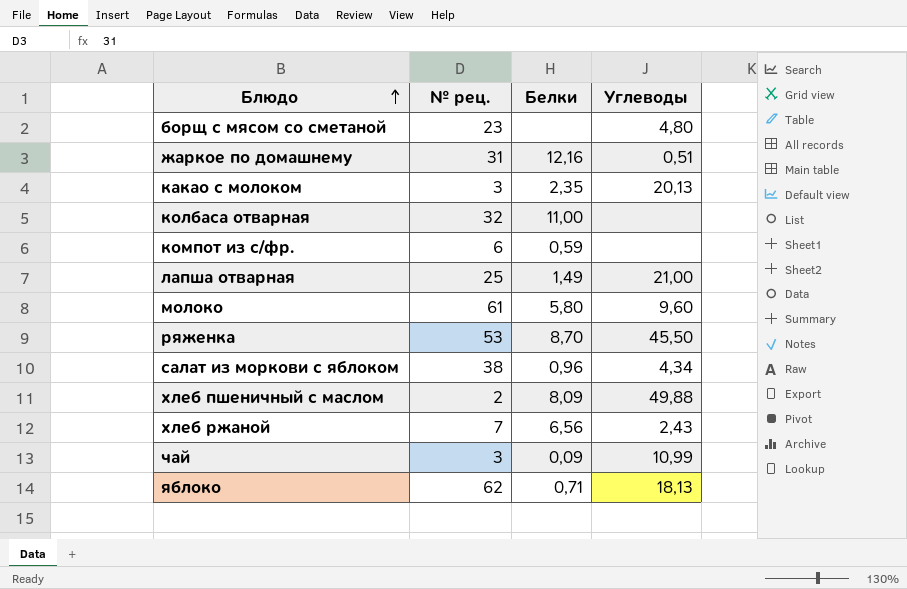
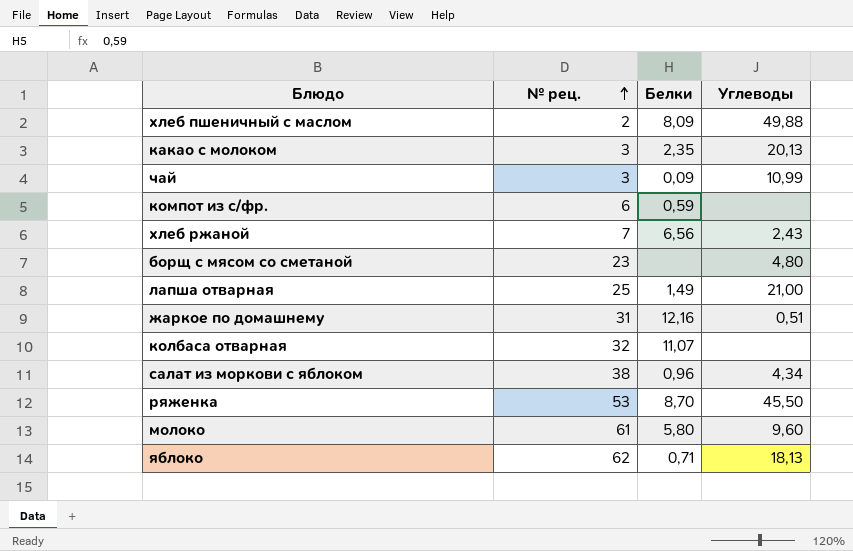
row order: Блюдо ascending -> № рец. ascending
колбаса отварная | Белки: 11,00 -> 11,07

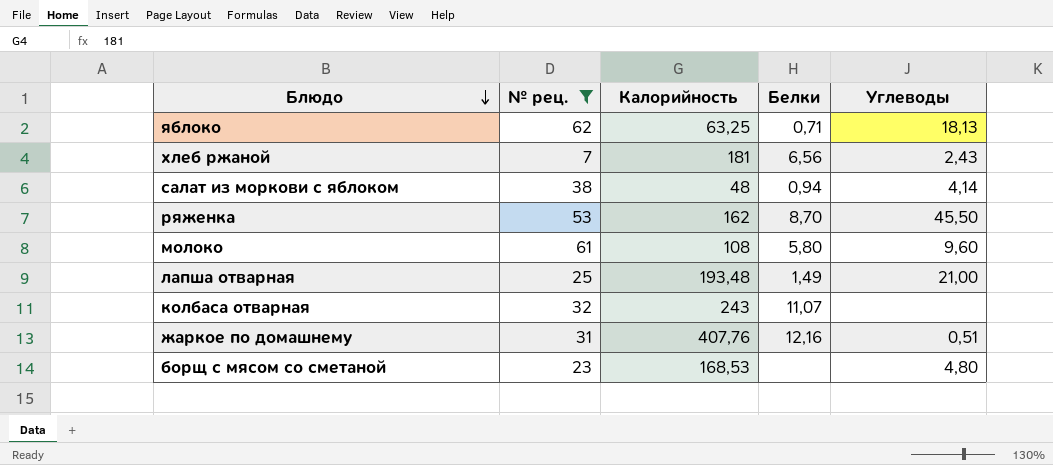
filter: none -> № рец. >= 7
row order: № рец. ascending -> Блюдо descending
column Калорийность | position: none -> 3
салат из моркови с яблоком | Белки: 0,96 -> 0,94
салат из моркови с яблоком | Углеводы: 4,34 -> 4,14

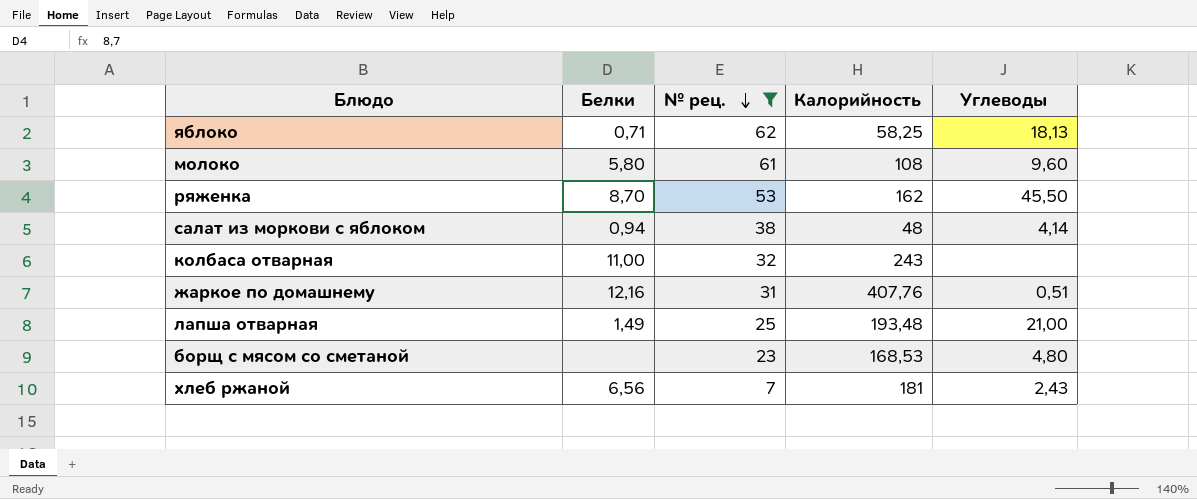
row order: Блюдо descending -> № рец. descending
column Белки | position: 4 -> 2
яблоко | Калорийность: 63,25 -> 58,25
колбаса отварная | Белки: 11,07 -> 11,00

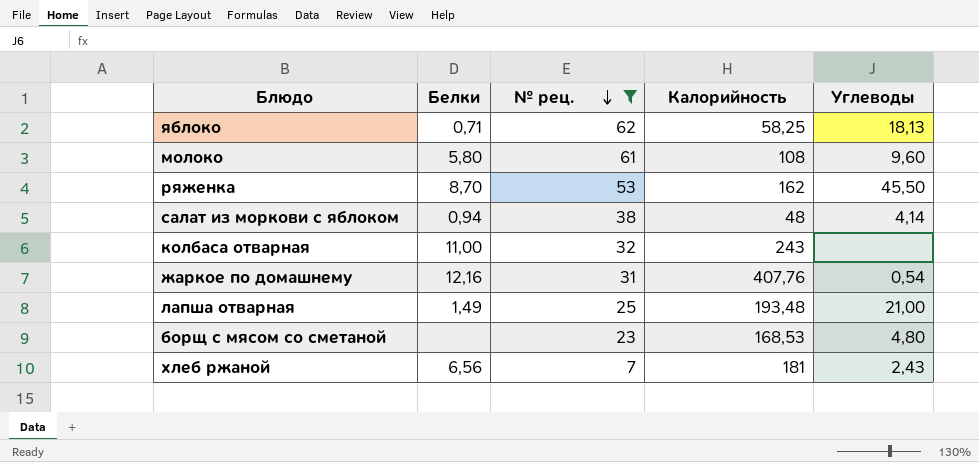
жаркое по домашнему | Углеводы: 0,51 -> 0,54

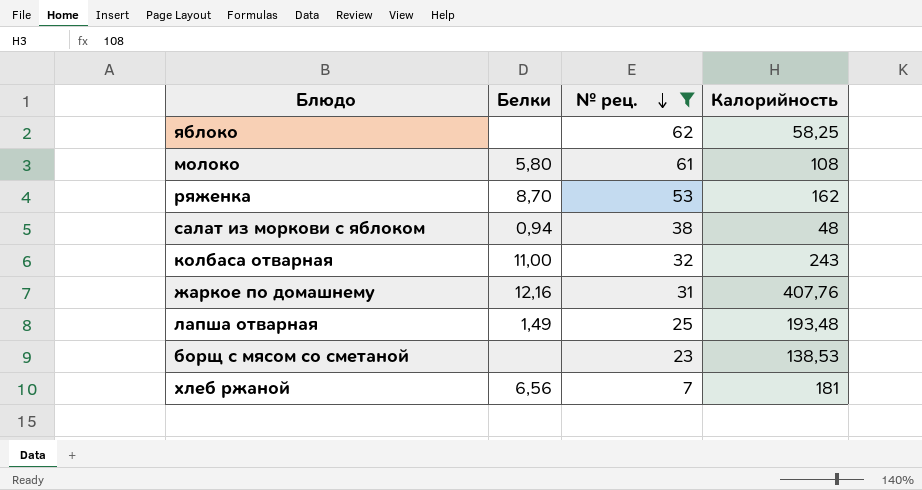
column Углеводы | position: 5 -> none
яблоко | Белки: 0,71 -> none
борщ с мясом со сметаной | Калорийность: 168,53 -> 138,53

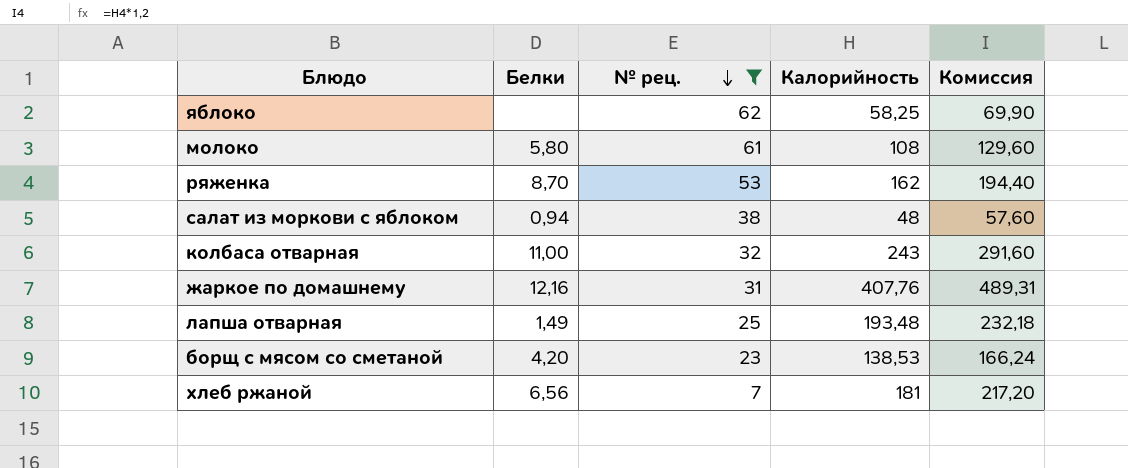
column Комиссия | formula: none -> [Калорийность] * 1,2
борщ с мясом со сметаной | Белки: none -> 4,20

